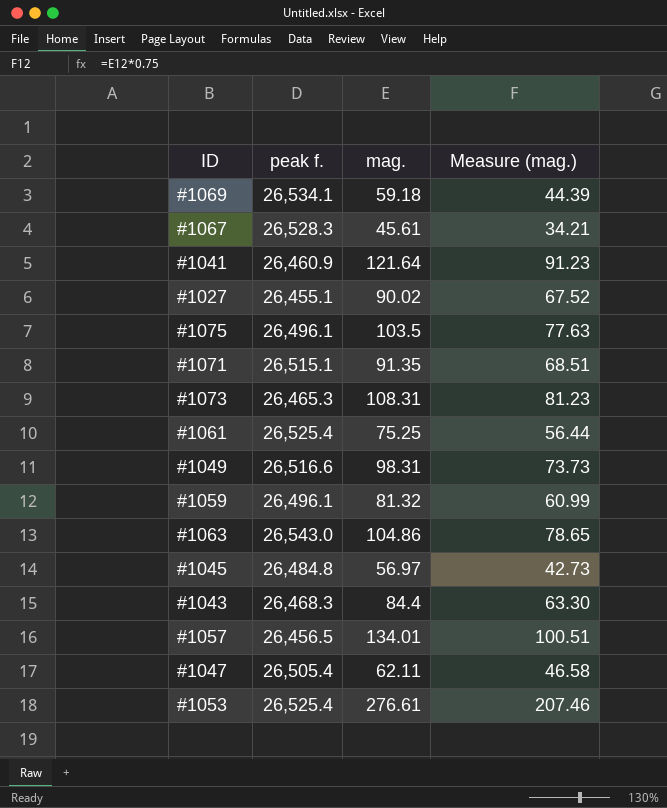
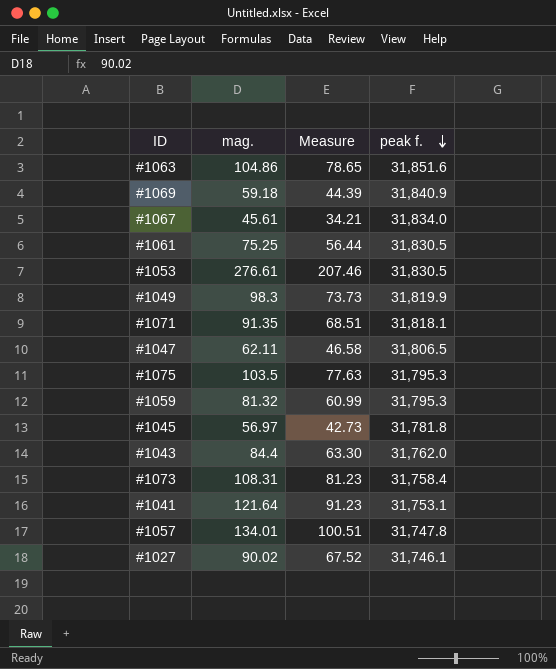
row order: none -> peak f. descending
column name: Measure (mag.) -> Measure
column peak f. | position: 2 -> 4
#1063 | peak f.: 26,543.0 -> 31,851.6
#1069 | peak f.: 26,534.1 -> 31,840.9
#1067 | peak f.: 26,528.3 -> 31,834.0
#1061 | peak f.: 26,525.4 -> 31,830.5
#1053 | peak f.: 26,525.4 -> 31,830.5
#1049 | mag.: 98.31 -> 98.3
#1049 | peak f.: 26,516.6 -> 31,819.9
#1071 | peak f.: 26,515.1 -> 31,818.1
#1047 | peak f.: 26,505.4 -> 31,806.5
#1075 | peak f.: 26,496.1 -> 31,795.3
#1059 | peak f.: 26,496.1 -> 31,795.3
#1045 | peak f.: 26,484.8 -> 31,781.8
#1043 | peak f.: 26,468.3 -> 31,762.0
#1073 | peak f.: 26,465.3 -> 31,758.4
#1041 | peak f.: 26,460.9 -> 31,753.1
#1057 | peak f.: 26,456.5 -> 31,747.8
#1027 | peak f.: 26,455.1 -> 31,746.1

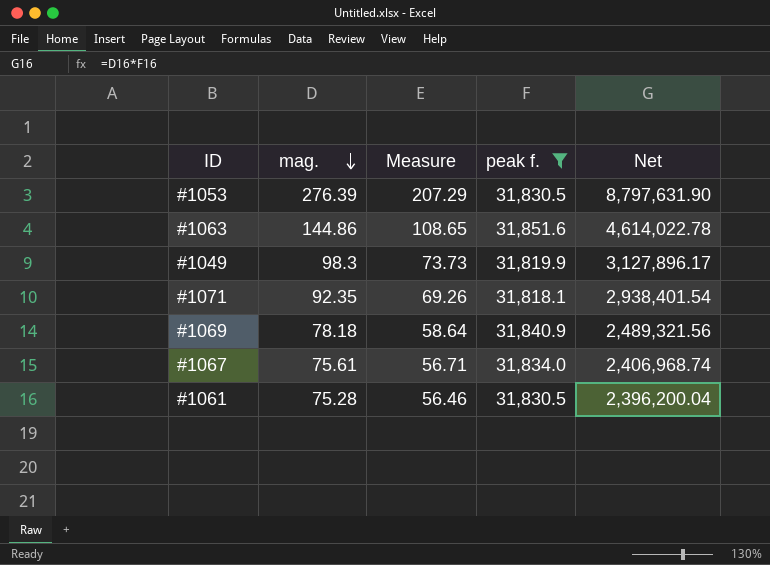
filter: none -> peak f. >= 31,818.1
row order: peak f. descending -> mag. descending
column Net | formula: none -> [mag.] * [peak f.]
#1053 | mag.: 276.61 -> 276.39
#1053 | Measure: 207.46 -> 207.29
#1063 | mag.: 104.86 -> 144.86
#1063 | Measure: 78.65 -> 108.65
#1071 | mag.: 91.35 -> 92.35
#1071 | Measure: 68.51 -> 69.26
#1069 | mag.: 59.18 -> 78.18
#1069 | Measure: 44.39 -> 58.64
#1067 | mag.: 45.61 -> 75.61
#1067 | Measure: 34.21 -> 56.71
#1061 | mag.: 75.25 -> 75.28
#1061 | Measure: 56.44 -> 56.46

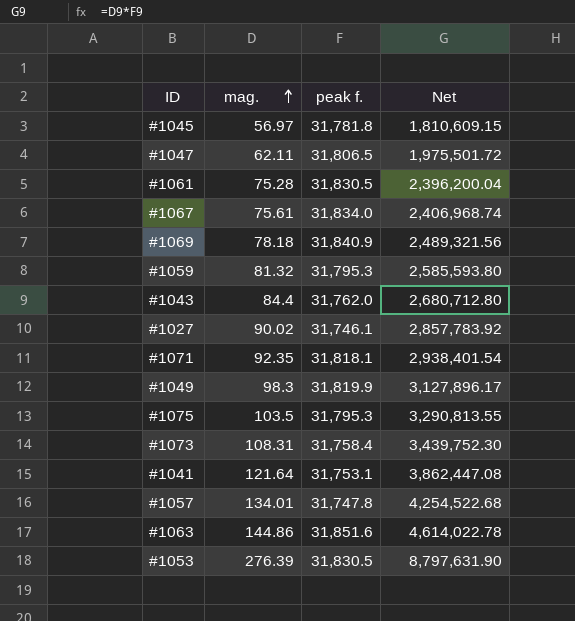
filter: peak f. >= 31,818.1 -> none
row order: mag. descending -> mag. ascending
column Measure | formula: [mag.] * 0.75 -> none

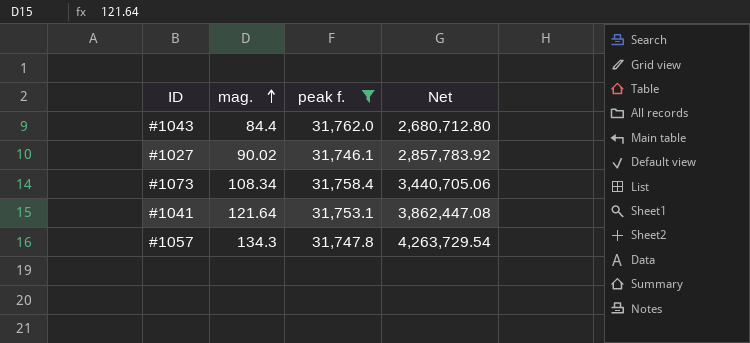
filter: none -> peak f. <= 31,762.0
#1073 | mag.: 108.31 -> 108.34
#1073 | Net: 3,439,752.30 -> 3,440,705.06
#1057 | mag.: 134.01 -> 134.3
#1057 | Net: 4,254,522.68 -> 4,263,729.54

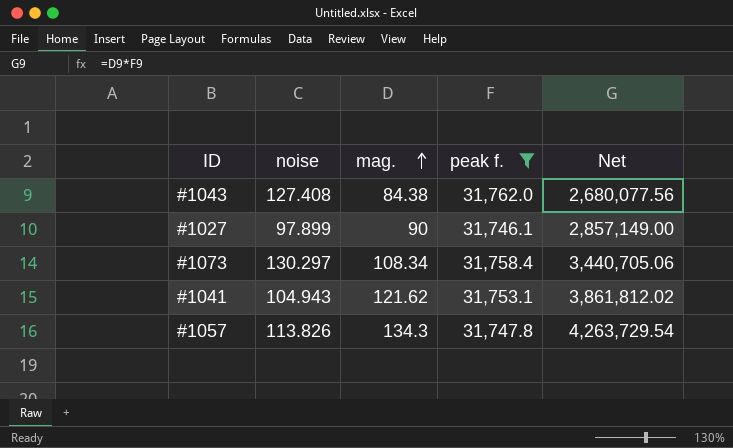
column noise | position: none -> 2
#1043 | mag.: 84.4 -> 84.38
#1043 | Net: 2,680,712.80 -> 2,680,077.56
#1027 | mag.: 90.02 -> 90
#1027 | Net: 2,857,783.92 -> 2,857,149.00
#1041 | mag.: 121.64 -> 121.62
#1041 | Net: 3,862,447.08 -> 3,861,812.02

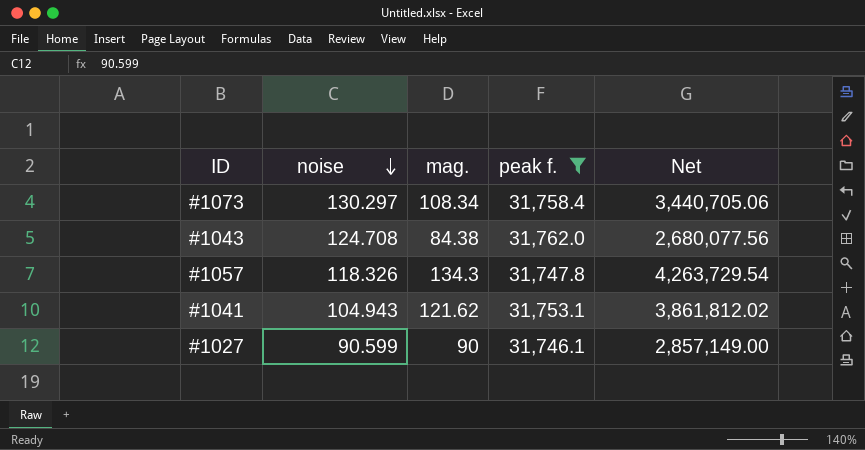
row order: mag. ascending -> noise descending
#1043 | noise: 127.408 -> 124.708
#1057 | noise: 113.826 -> 118.326
#1027 | noise: 97.899 -> 90.599

